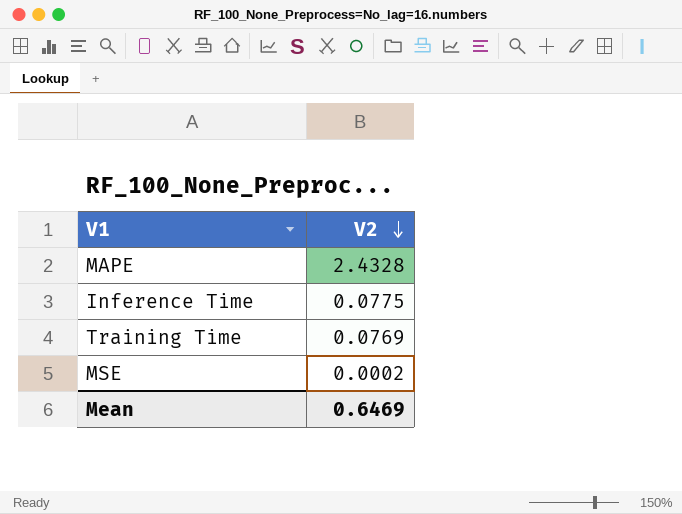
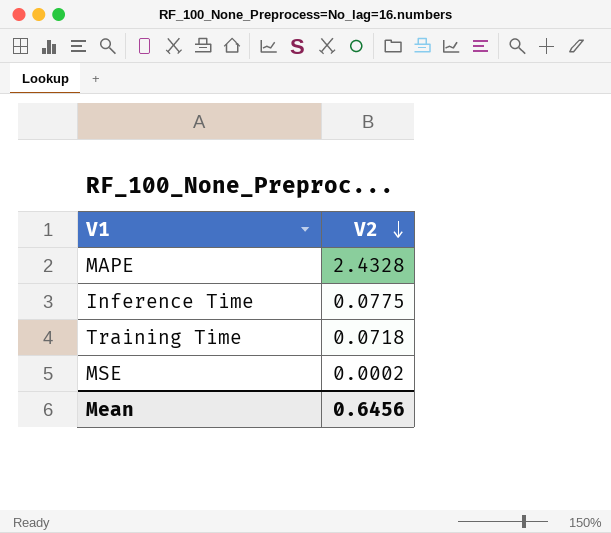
Training Time | V2: 0.0769 -> 0.0718
Mean | V2: 0.6469 -> 0.6456

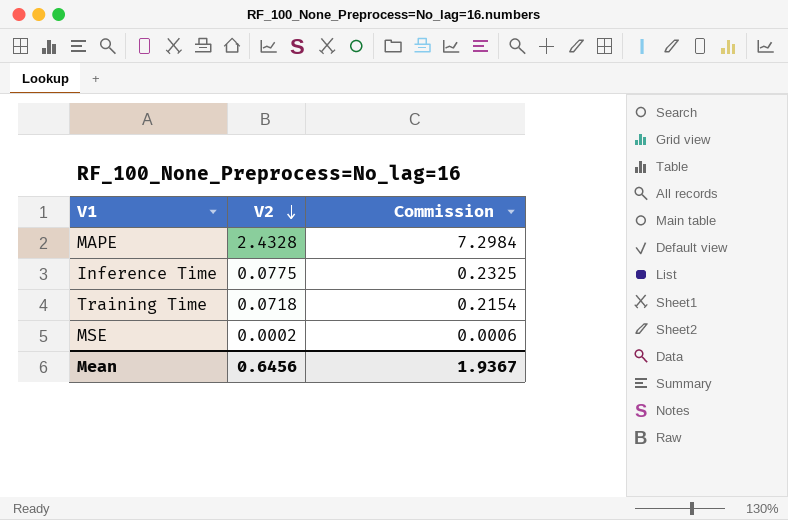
column Commission | formula: none -> [V2] * 3

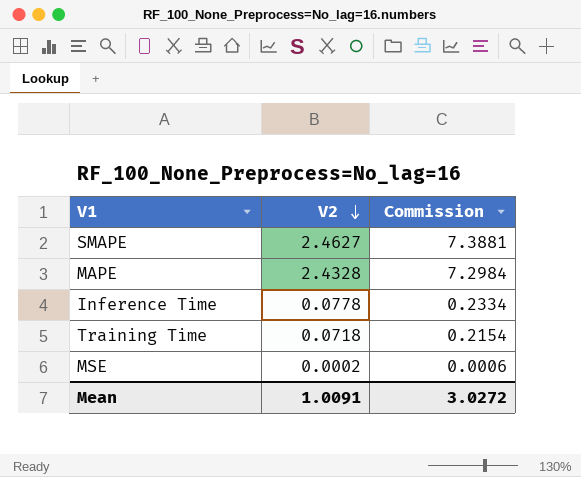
row SMAPE: none -> 2.4627 | 7.3881
Inference Time | V2: 0.0775 -> 0.0778
Inference Time | Commission: 0.2325 -> 0.2334
Mean | V2: 0.6456 -> 1.0091
Mean | Commission: 1.9367 -> 3.0272

